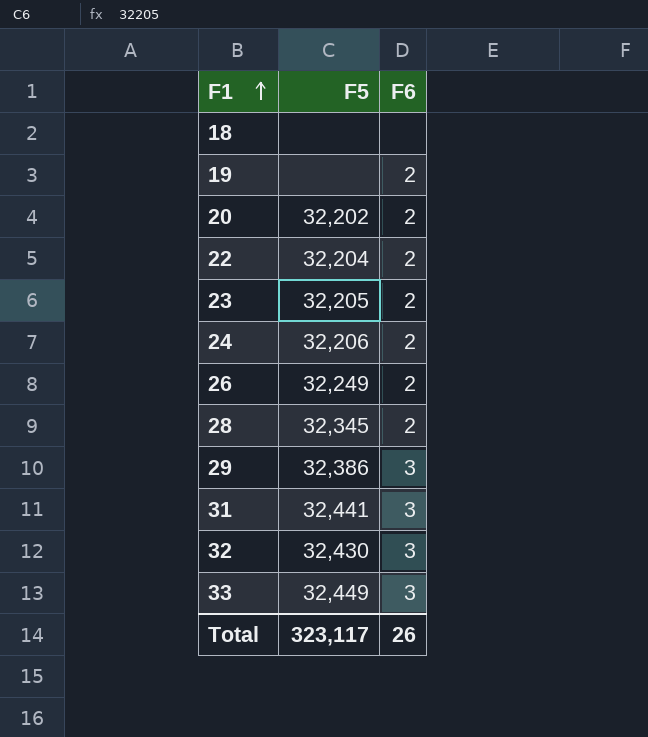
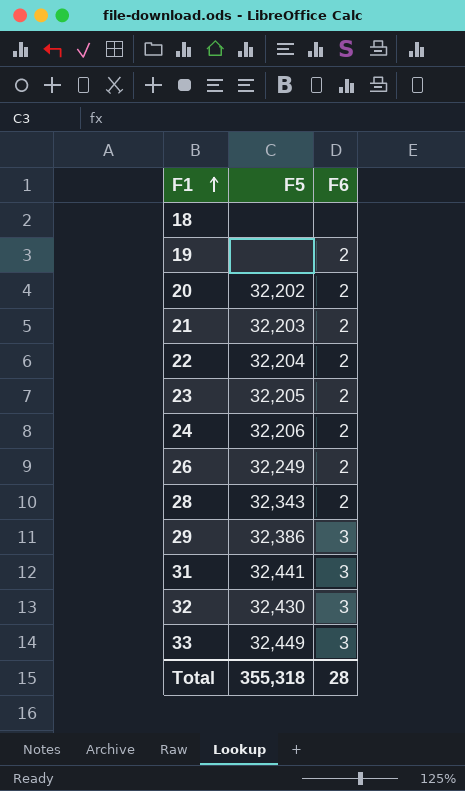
row 21: none -> 32,203 | 2
28 | F5: 32,345 -> 32,343
Total | F5: 323,117 -> 355,318
Total | F6: 26 -> 28

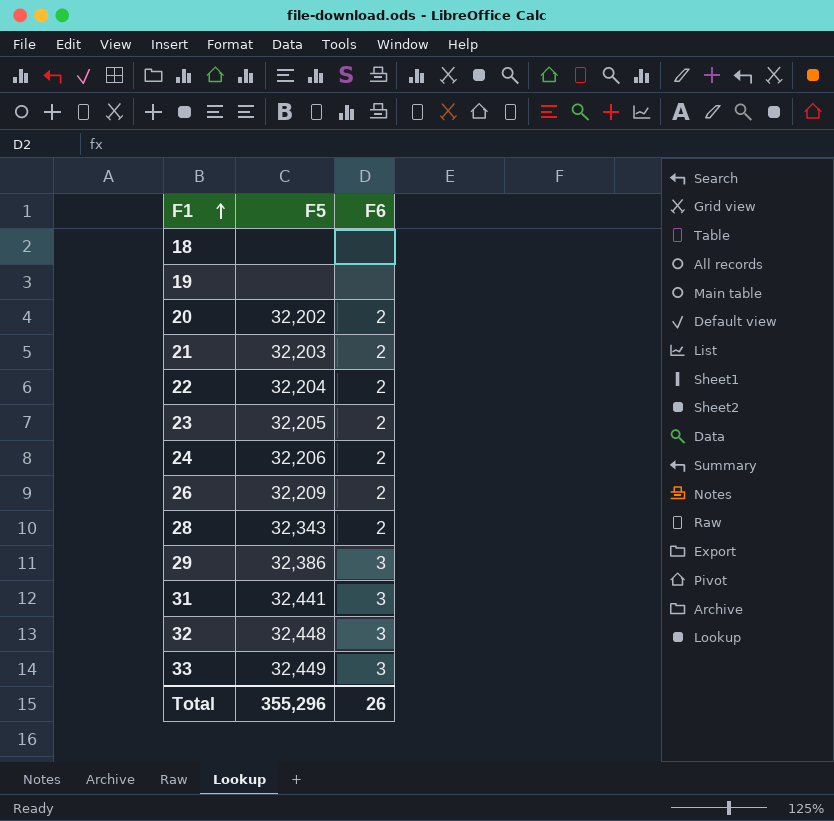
19 | F6: 2 -> none
26 | F5: 32,249 -> 32,209
32 | F5: 32,430 -> 32,448
Total | F5: 355,318 -> 355,296
Total | F6: 28 -> 26

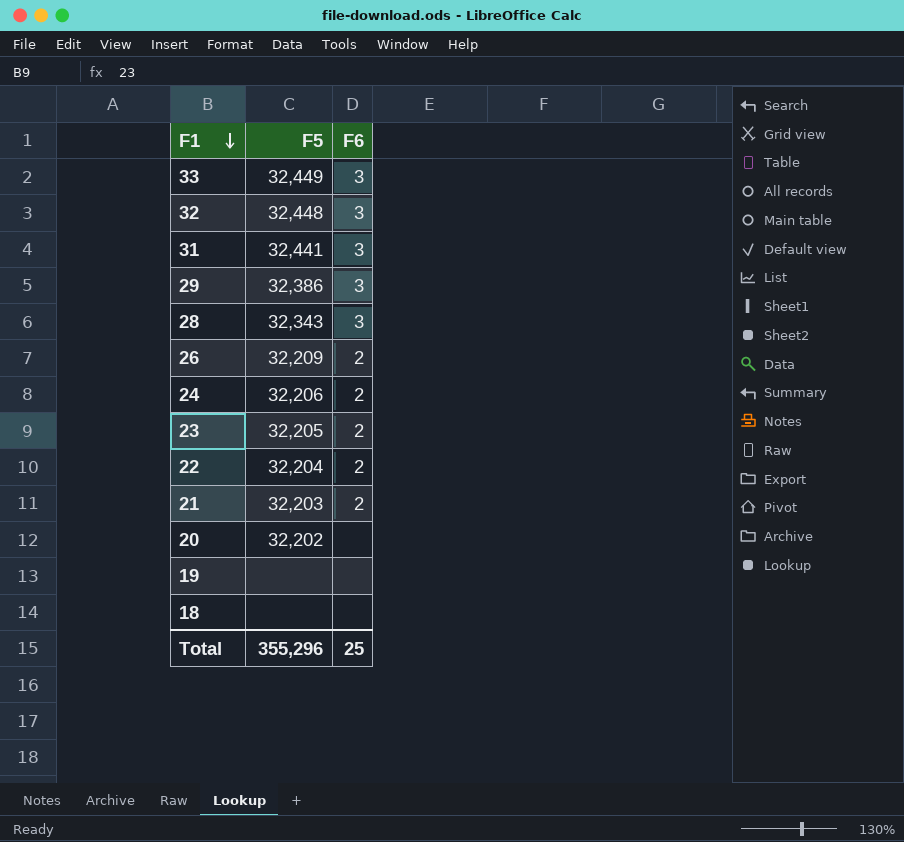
row order: F1 ascending -> F1 descending
28 | F6: 2 -> 3
20 | F6: 2 -> none
Total | F6: 26 -> 25

